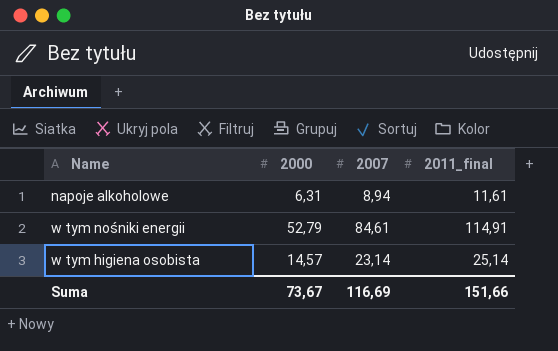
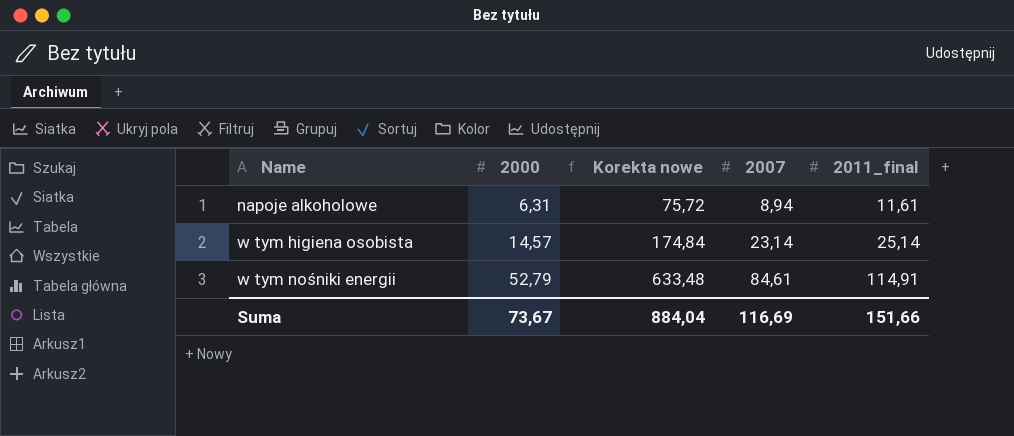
row order: none -> Name ascending
column Korekta nowe | formula: none -> [2000] * 12

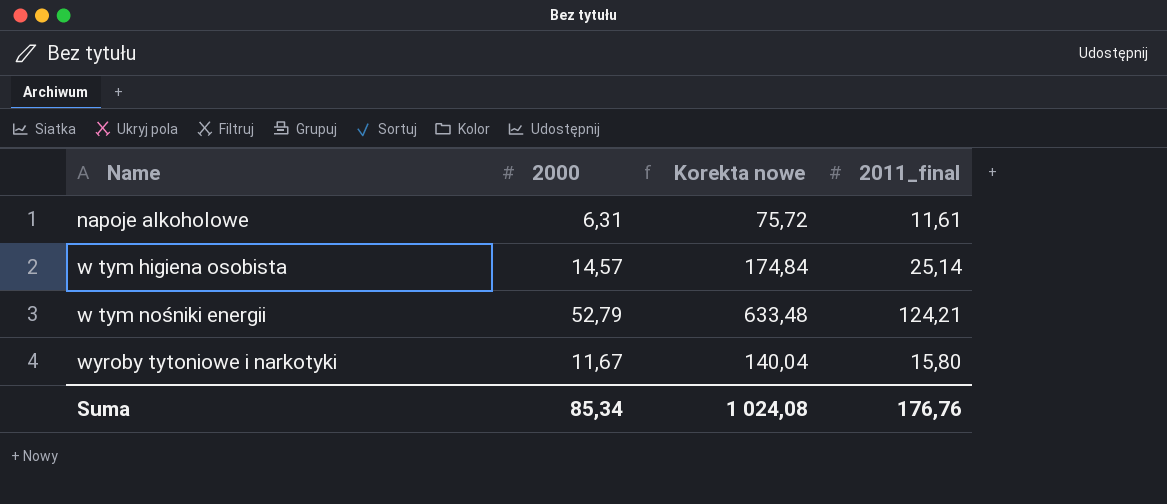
column 2007 | position: 4 -> none
w tym nośniki energii | 2011_final: 114,91 -> 124,21
row wyroby tytoniowe i narkotyki: none -> 11,67 | 140,04 | 15,80
Suma | 2000: 73,67 -> 85,34
Suma | Korekta nowe: 884,04 -> 1 024,08
Suma | 2011_final: 151,66 -> 176,76

